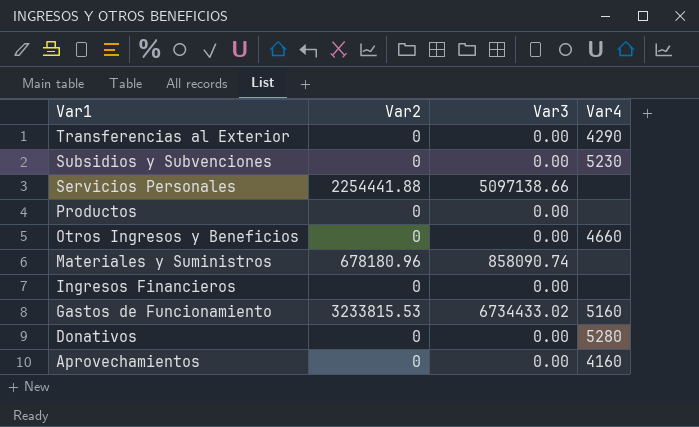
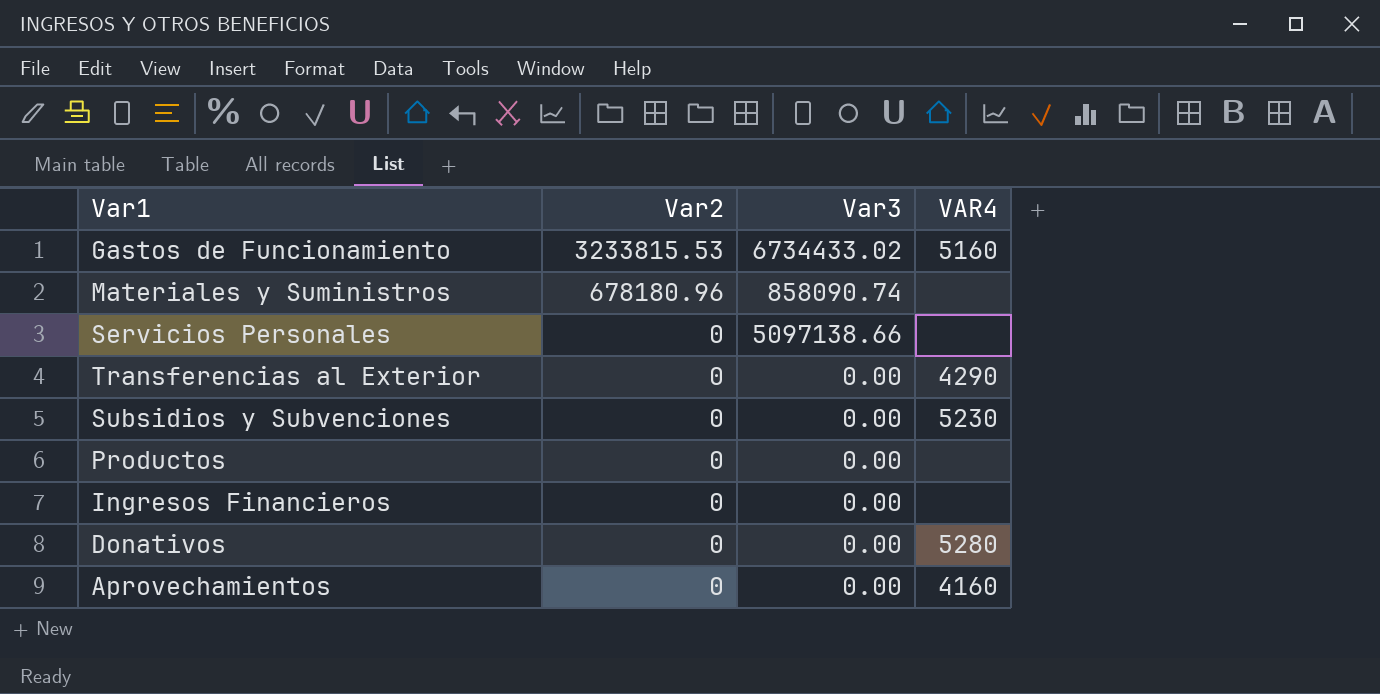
row order: Var1 descending -> Var2 descending
column name: Var4 -> VAR4
row Otros Ingresos y Beneficios: 0 | 0.00 | 4660 -> none
Servicios Personales | Var2: 2254441.88 -> 0

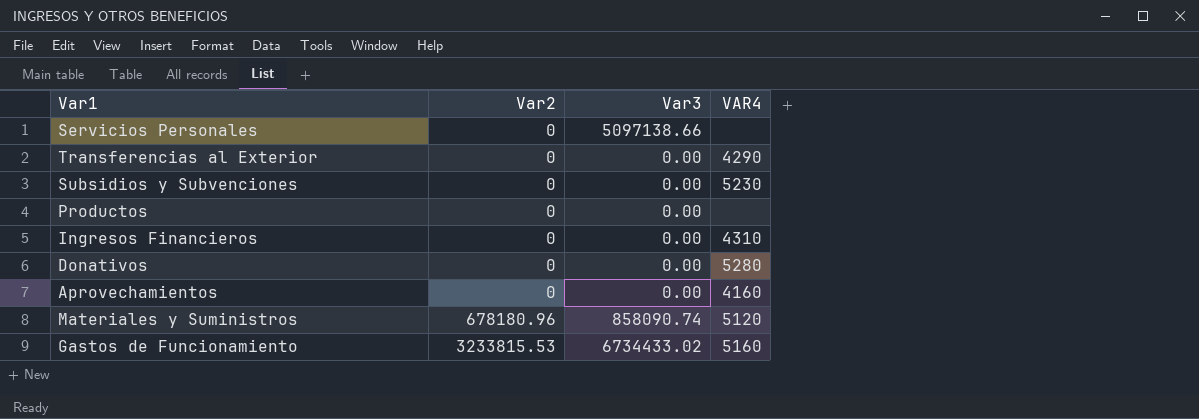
row order: Var2 descending -> Var2 ascending
Ingresos Financieros | VAR4: none -> 4310
Materiales y Suministros | VAR4: none -> 5120

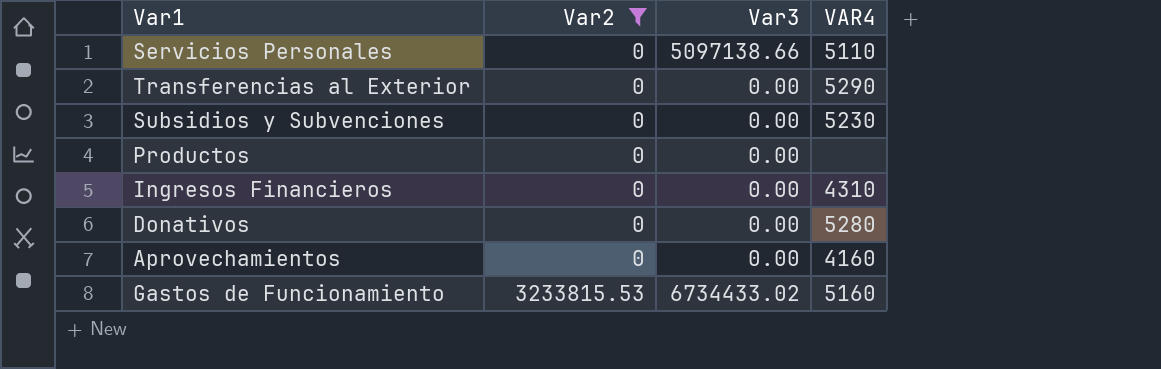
filter: none -> Var2 != 678180.96
Servicios Personales | VAR4: none -> 5110
Transferencias al Exterior | VAR4: 4290 -> 5290

